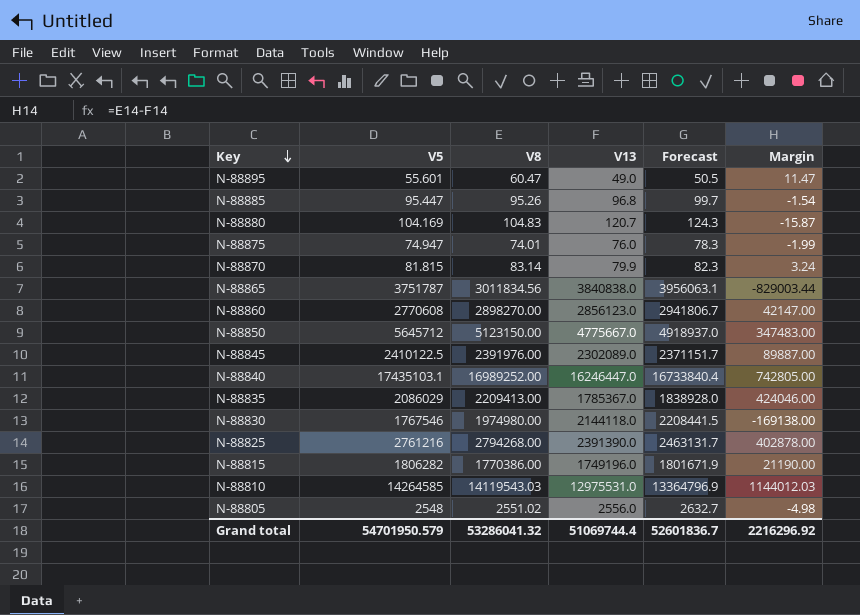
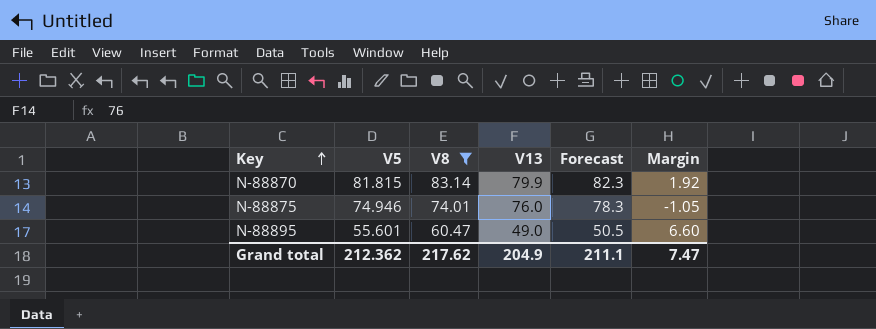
filter: none -> V8 <= 83.14
row order: Key descending -> Key ascending
column Margin | formula: [V8] - [V13] -> [V5] - [V13]
N-88875 | V5: 74.947 -> 74.946
Grand total | V5: 54701950.579 -> 212.362
Grand total | V8: 53286041.32 -> 217.62
Grand total | V13: 51069744.4 -> 204.9
Grand total | Forecast: 52601836.7 -> 211.1
Grand total | Margin: 2216296.92 -> 7.47

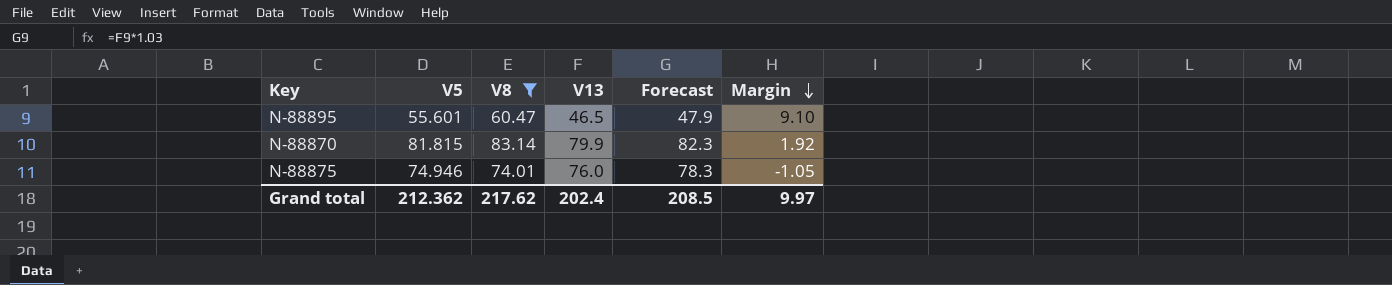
row order: Key ascending -> Margin descending
N-88895 | V13: 49.0 -> 46.5
N-88895 | Forecast: 50.5 -> 47.9
N-88895 | Margin: 6.60 -> 9.10
Grand total | V13: 204.9 -> 202.4
Grand total | Forecast: 211.1 -> 208.5
Grand total | Margin: 7.47 -> 9.97

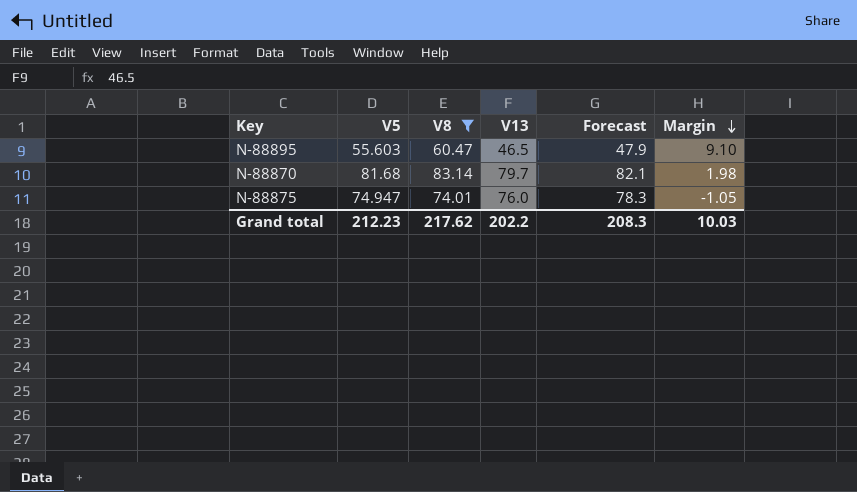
N-88895 | V5: 55.601 -> 55.603
N-88870 | V5: 81.815 -> 81.68
N-88870 | V13: 79.9 -> 79.7
N-88870 | Forecast: 82.3 -> 82.1
N-88870 | Margin: 1.92 -> 1.98
N-88875 | V5: 74.946 -> 74.947
Grand total | V5: 212.362 -> 212.23
Grand total | V13: 202.4 -> 202.2
Grand total | Forecast: 208.5 -> 208.3
Grand total | Margin: 9.97 -> 10.03

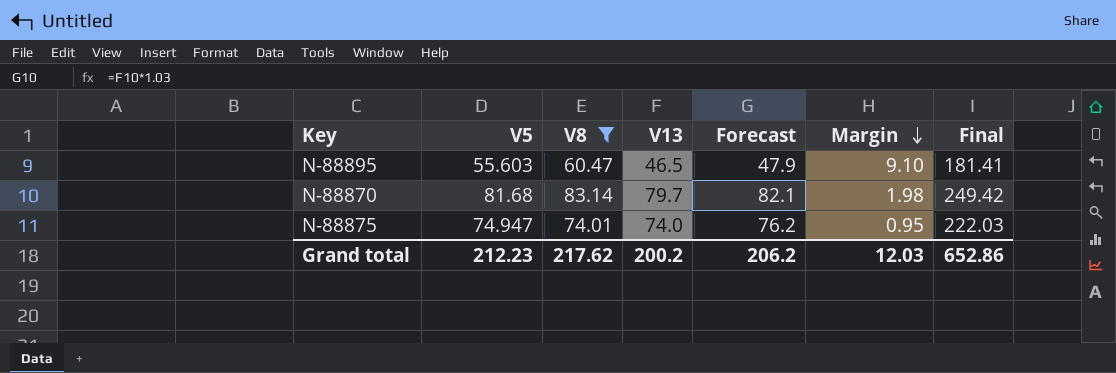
column Final | formula: none -> [V8] * 3
N-88875 | V13: 76.0 -> 74.0
N-88875 | Forecast: 78.3 -> 76.2
N-88875 | Margin: -1.05 -> 0.95
Grand total | V13: 202.2 -> 200.2
Grand total | Forecast: 208.3 -> 206.2
Grand total | Margin: 10.03 -> 12.03

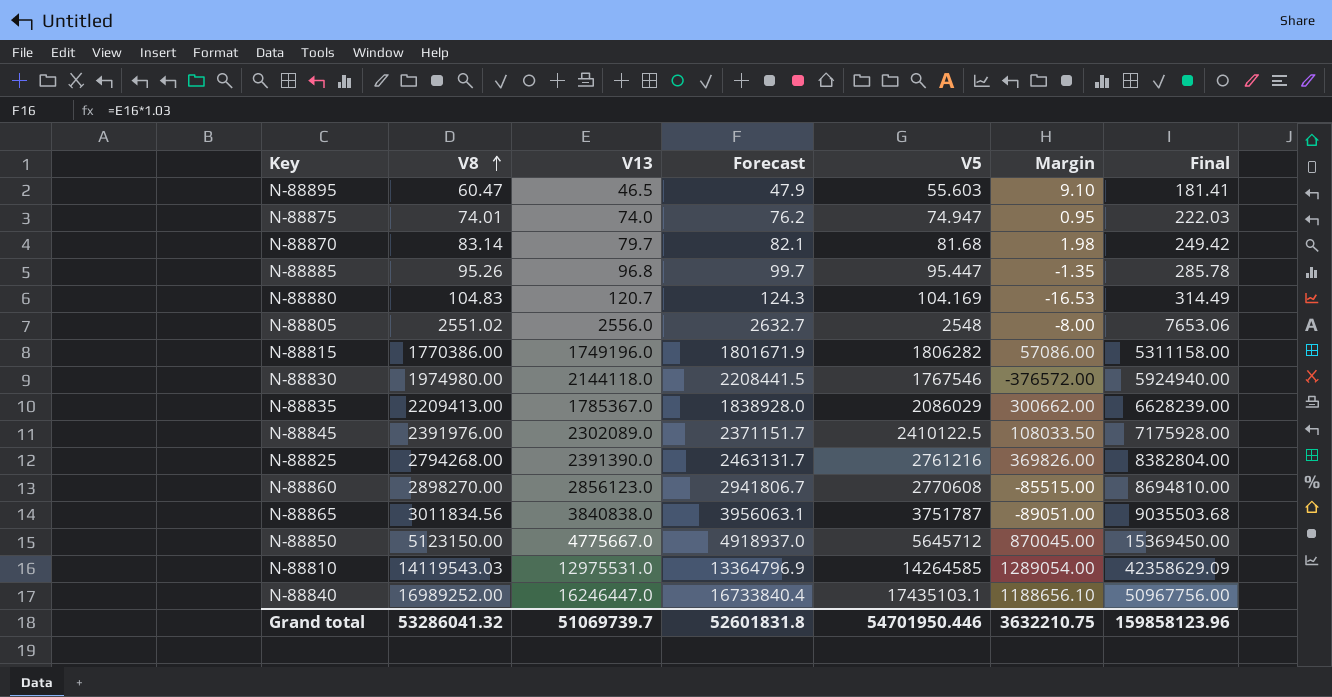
filter: V8 <= 83.14 -> none
row order: Margin descending -> V8 ascending
column V5 | position: 2 -> 5
Grand total | V8: 217.62 -> 53286041.32
Grand total | V13: 200.2 -> 51069739.7
Grand total | Forecast: 206.2 -> 52601831.8
Grand total | V5: 212.23 -> 54701950.446
Grand total | Margin: 12.03 -> 3632210.75
Grand total | Final: 652.86 -> 159858123.96

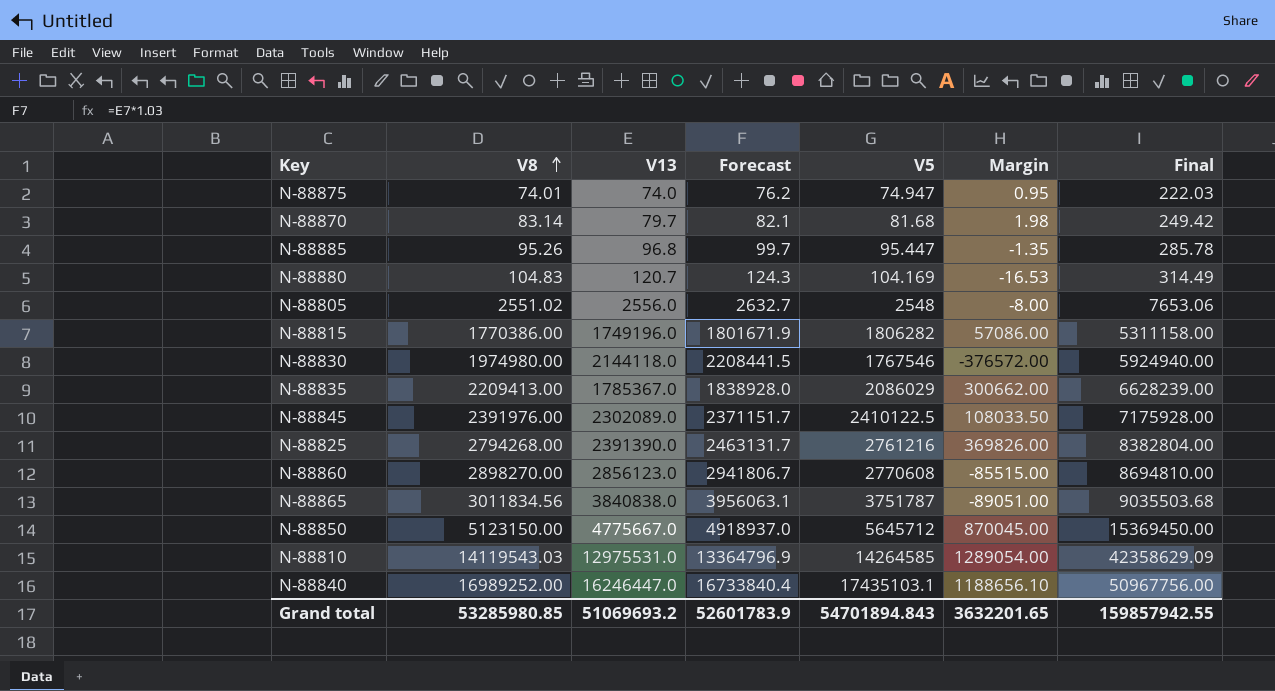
row N-88895: 60.47 | 46.5 | 47.9 | 55.603 | 9.10 | 181.41 -> none
Grand total | V8: 53286041.32 -> 53285980.85
Grand total | V13: 51069739.7 -> 51069693.2
Grand total | Forecast: 52601831.8 -> 52601783.9
Grand total | V5: 54701950.446 -> 54701894.843
Grand total | Margin: 3632210.75 -> 3632201.65
Grand total | Final: 159858123.96 -> 159857942.55

